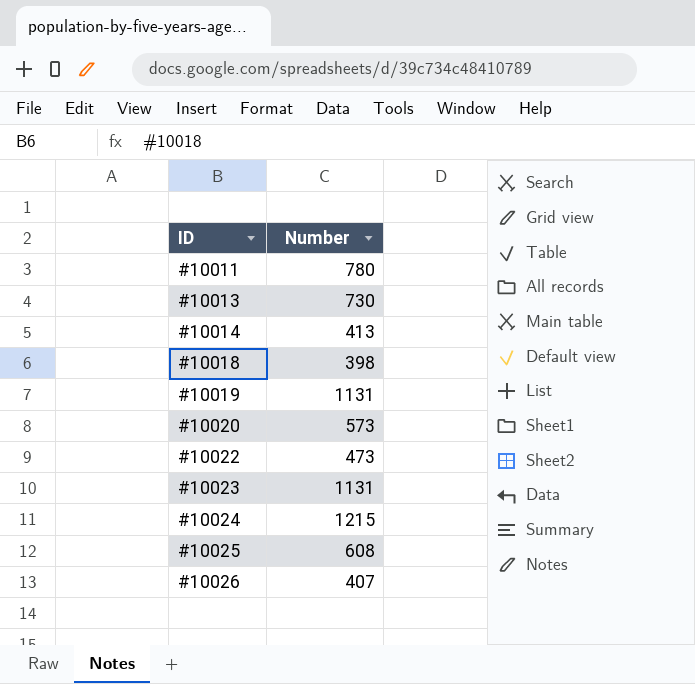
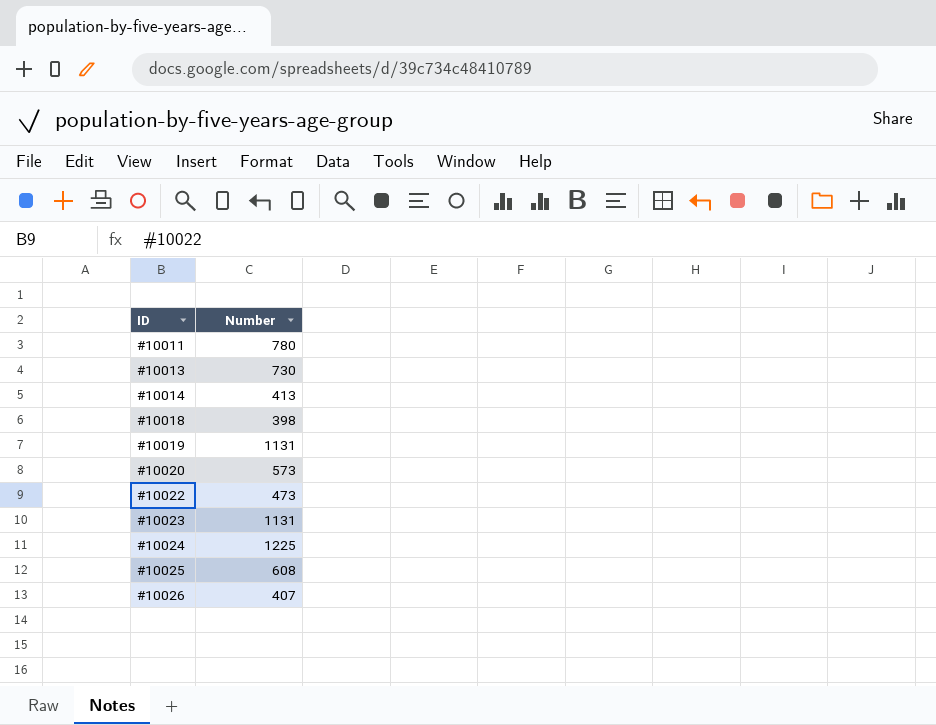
#10024 | Number: 1215 -> 1225

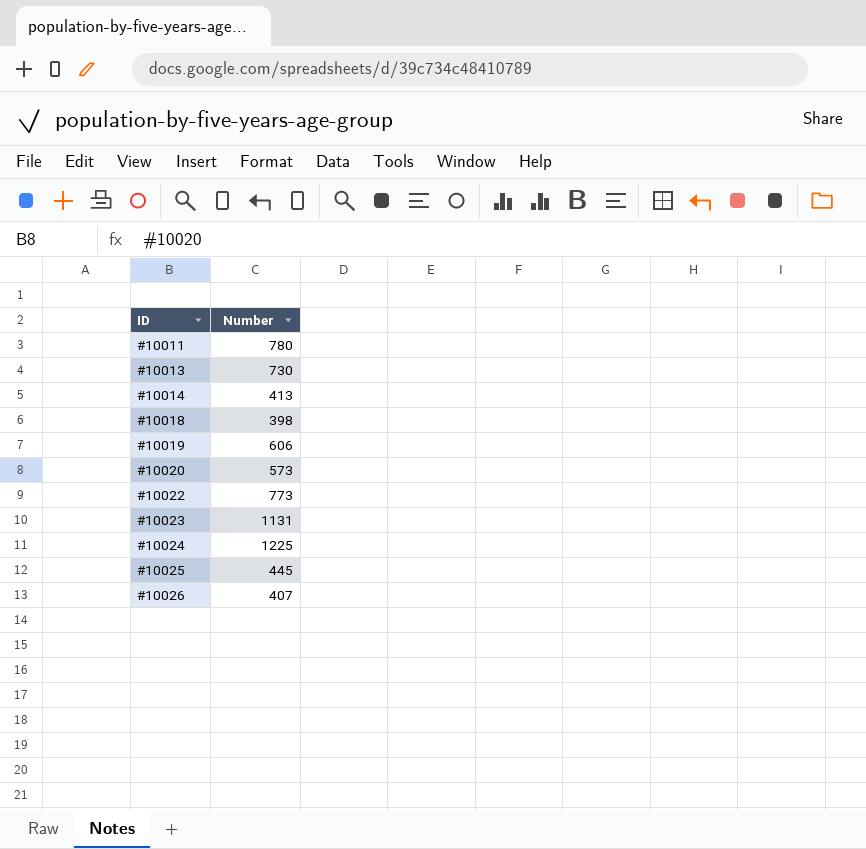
#10019 | Number: 1131 -> 606
#10022 | Number: 473 -> 773
#10025 | Number: 608 -> 445

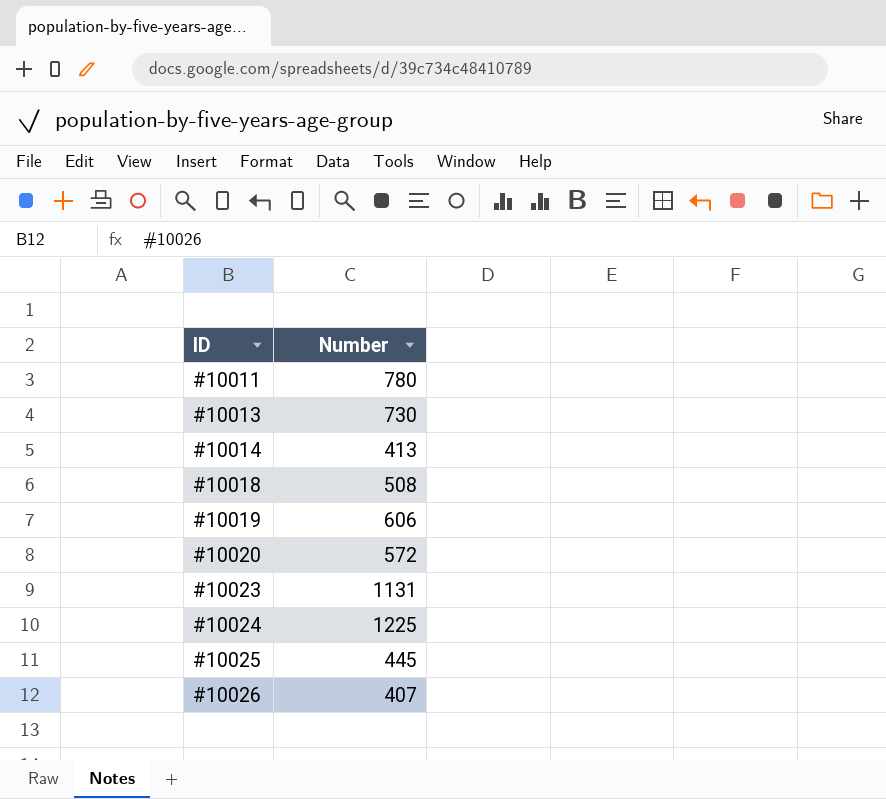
row #10022: 773 -> none
#10018 | Number: 398 -> 508
#10020 | Number: 573 -> 572

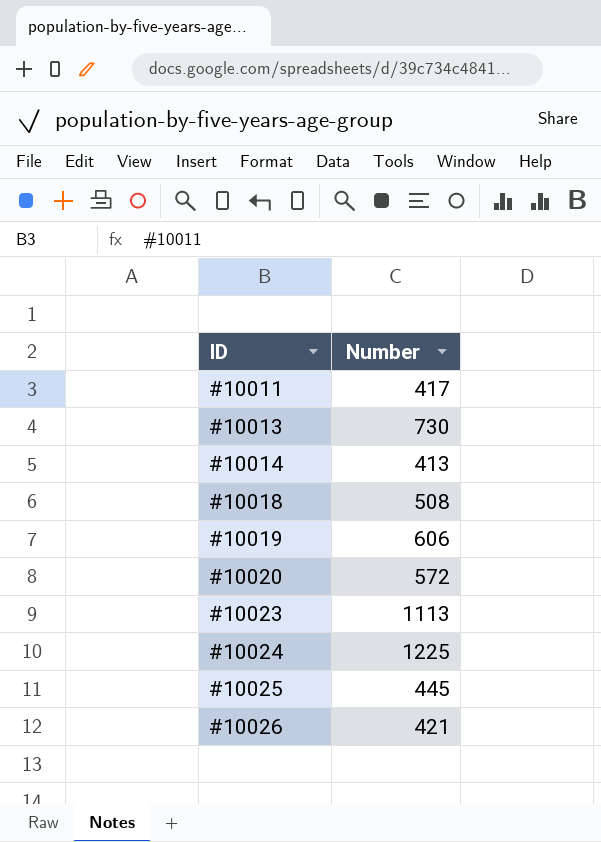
#10011 | Number: 780 -> 417
#10023 | Number: 1131 -> 1113
#10026 | Number: 407 -> 421

